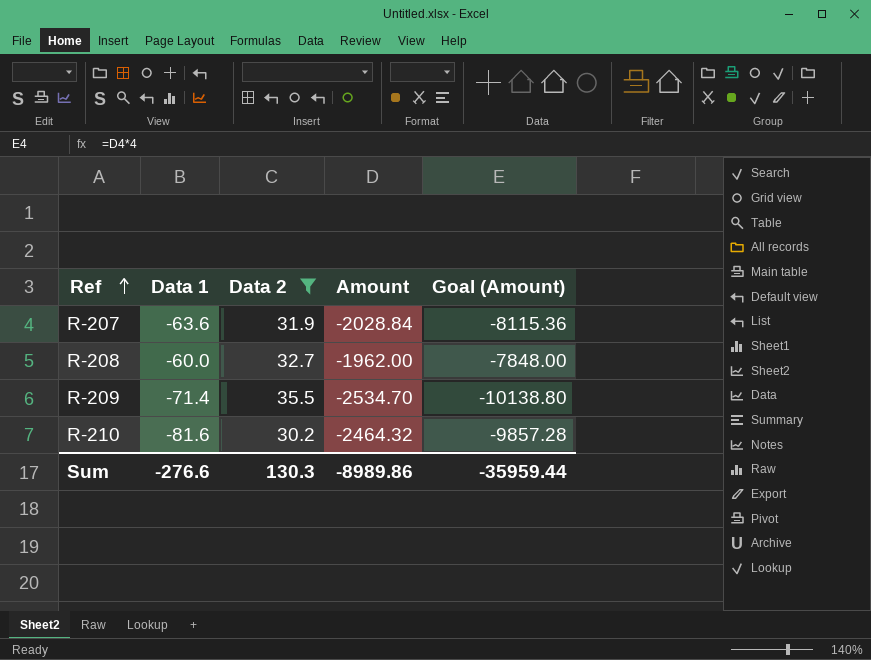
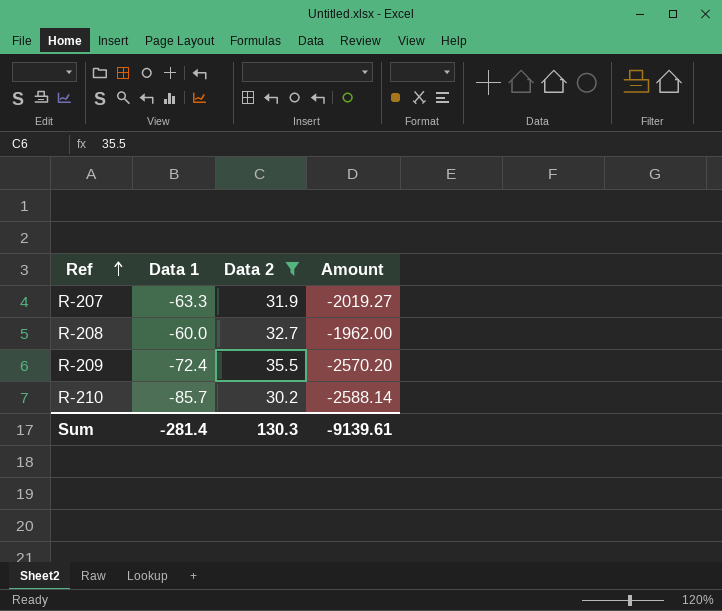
column Goal (Amount) | formula: [Amount] * 4 -> none
R-207 | Data 1: -63.6 -> -63.3
R-207 | Amount: -2028.84 -> -2019.27
R-209 | Data 1: -71.4 -> -72.4
R-209 | Amount: -2534.70 -> -2570.20
R-210 | Data 1: -81.6 -> -85.7
R-210 | Amount: -2464.32 -> -2588.14
Sum | Data 1: -276.6 -> -281.4
Sum | Amount: -8989.86 -> -9139.61

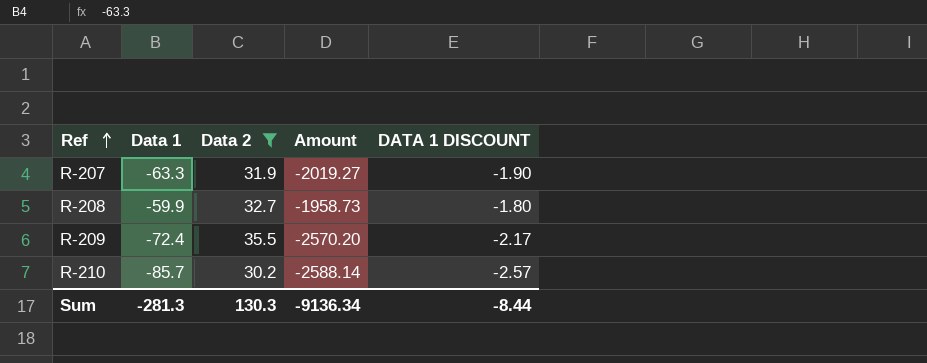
column DATA 1 DISCOUNT | formula: none -> [Data 1] * 0.03
R-208 | Data 1: -60.0 -> -59.9
R-208 | Amount: -1962.00 -> -1958.73
Sum | Data 1: -281.4 -> -281.3
Sum | Amount: -9139.61 -> -9136.34

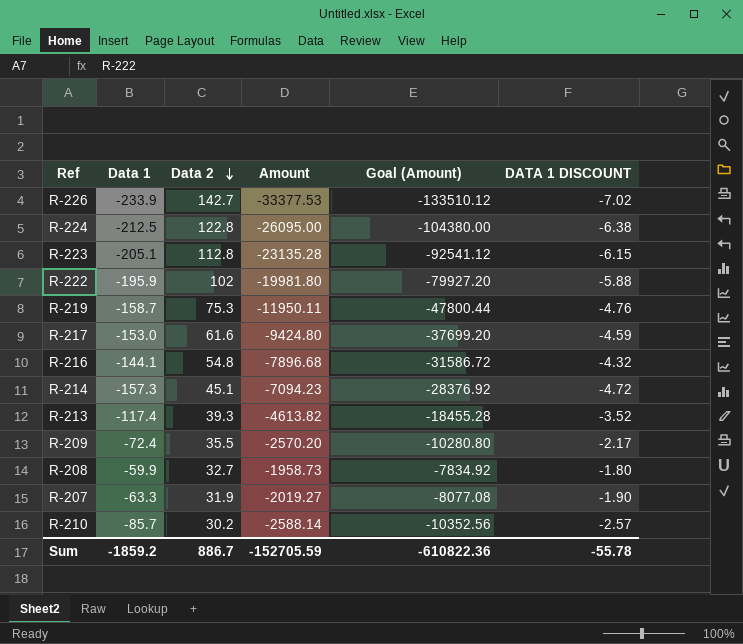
filter: Data 2 <= 35.5 -> none
row order: Ref ascending -> Data 2 descending
column Goal (Amount) | formula: none -> [Amount] * 4
Sum | Data 1: -281.3 -> -1859.2
Sum | Data 2: 130.3 -> 886.7
Sum | Amount: -9136.34 -> -152705.59
Sum | DATA 1 DISCOUNT: -8.44 -> -55.78

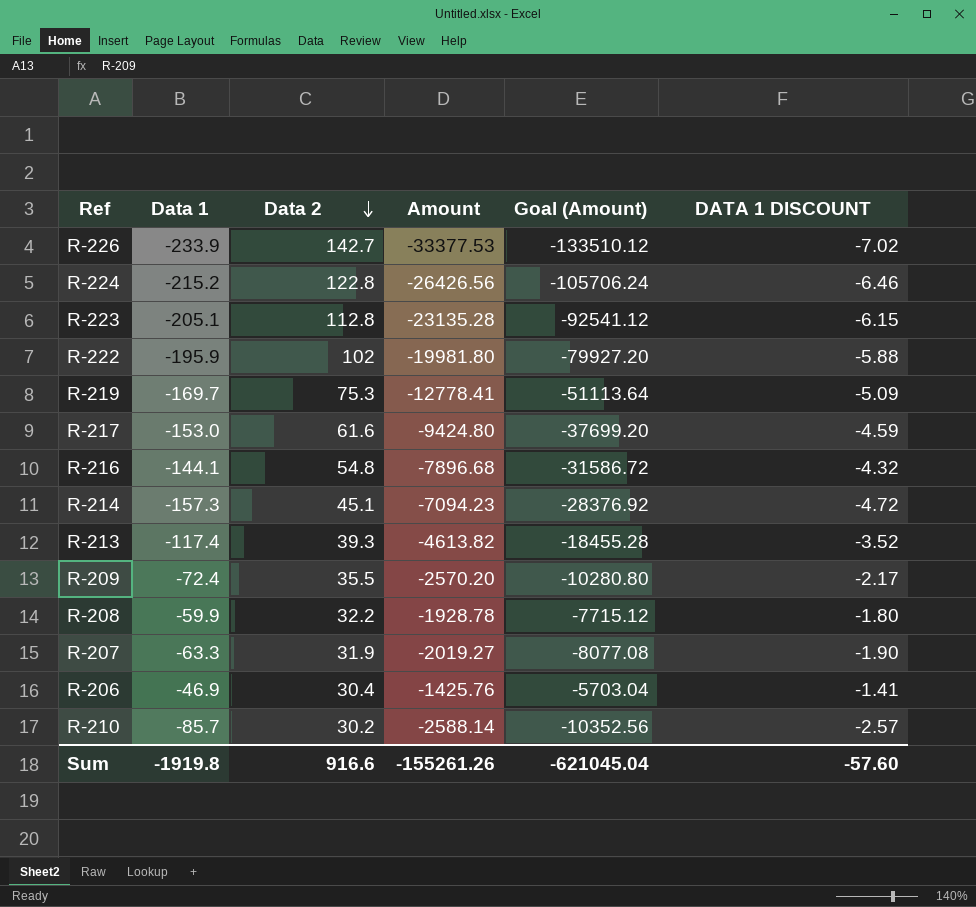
R-224 | Data 1: -212.5 -> -215.2
R-224 | Amount: -26095.00 -> -26426.56
R-224 | Goal (Amount): -104380.00 -> -105706.24
R-224 | DATA 1 DISCOUNT: -6.38 -> -6.46
R-219 | Data 1: -158.7 -> -169.7
R-219 | Amount: -11950.11 -> -12778.41
R-219 | Goal (Amount): -47800.44 -> -51113.64
R-219 | DATA 1 DISCOUNT: -4.76 -> -5.09
R-208 | Data 2: 32.7 -> 32.2
R-208 | Amount: -1958.73 -> -1928.78
R-208 | Goal (Amount): -7834.92 -> -7715.12
row R-206: none -> -46.9 | 30.4 | -1425.76 | -5703.04 | -1.41
Sum | Data 1: -1859.2 -> -1919.8
Sum | Data 2: 886.7 -> 916.6
Sum | Amount: -152705.59 -> -155261.26
Sum | Goal (Amount): -610822.36 -> -621045.04
Sum | DATA 1 DISCOUNT: -55.78 -> -57.60

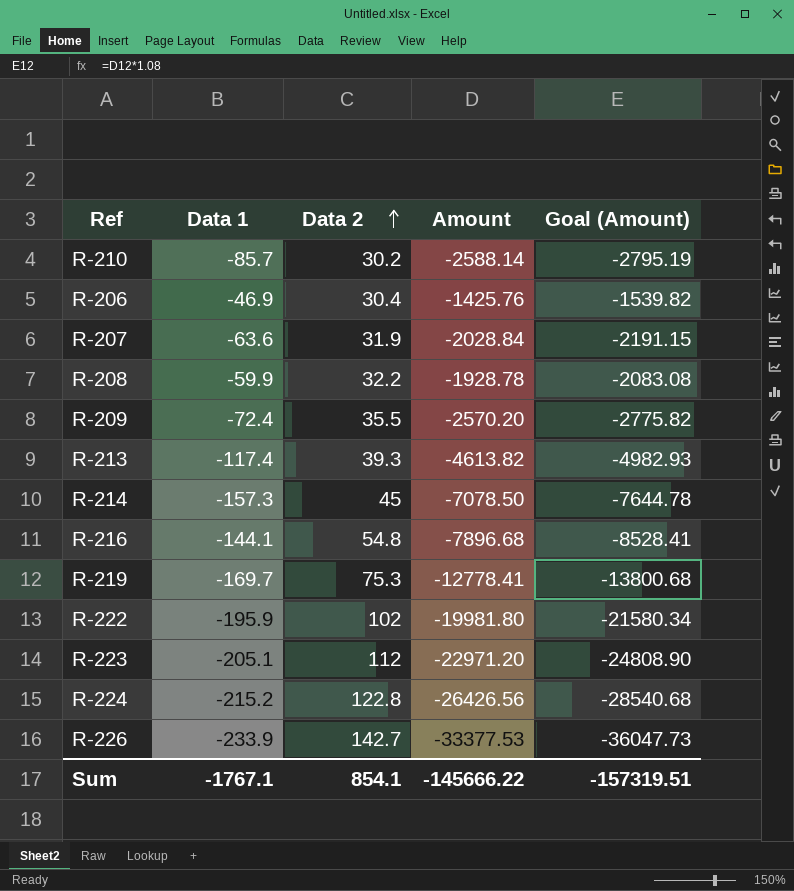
row order: Data 2 descending -> Data 2 ascending
column DATA 1 DISCOUNT | formula: [Data 1] * 0.03 -> none
column Goal (Amount) | formula: [Amount] * 4 -> [Amount] * 1.08
row R-217: -153.0 | 61.6 | -9424.80 | -37699.20 | -4.59 -> none
R-207 | Data 1: -63.3 -> -63.6
R-207 | Amount: -2019.27 -> -2028.84
R-214 | Data 2: 45.1 -> 45
R-214 | Amount: -7094.23 -> -7078.50
R-223 | Data 2: 112.8 -> 112
R-223 | Amount: -23135.28 -> -22971.20
Sum | Data 1: -1919.8 -> -1767.1
Sum | Data 2: 916.6 -> 854.1
Sum | Amount: -155261.26 -> -145666.22
Sum | Goal (Amount): -621045.04 -> -157319.51

